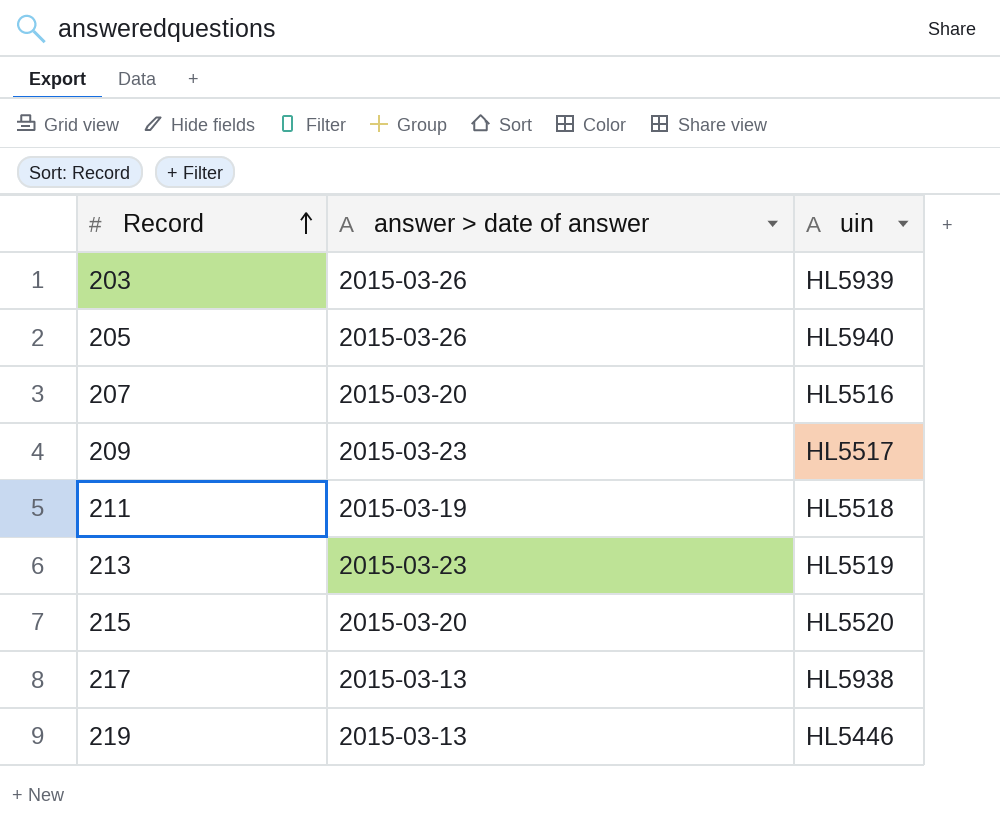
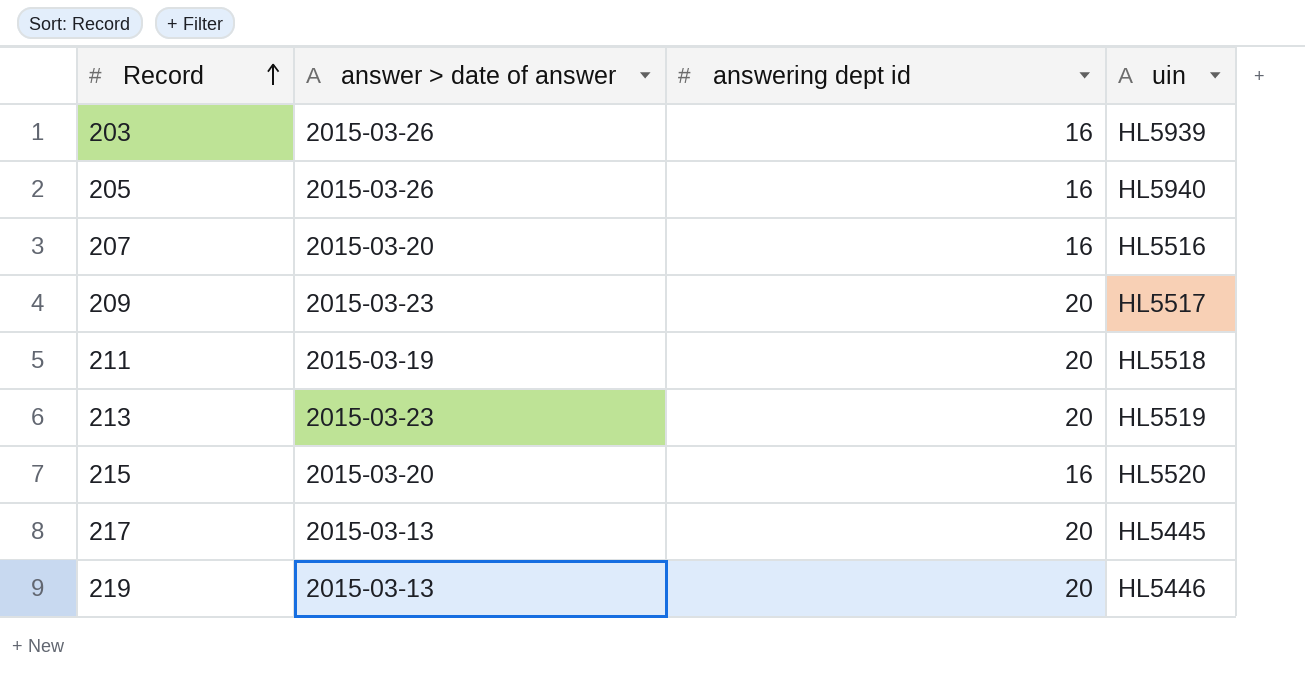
column answering dept id | position: none -> 3
217 | uin: HL5938 -> HL5445

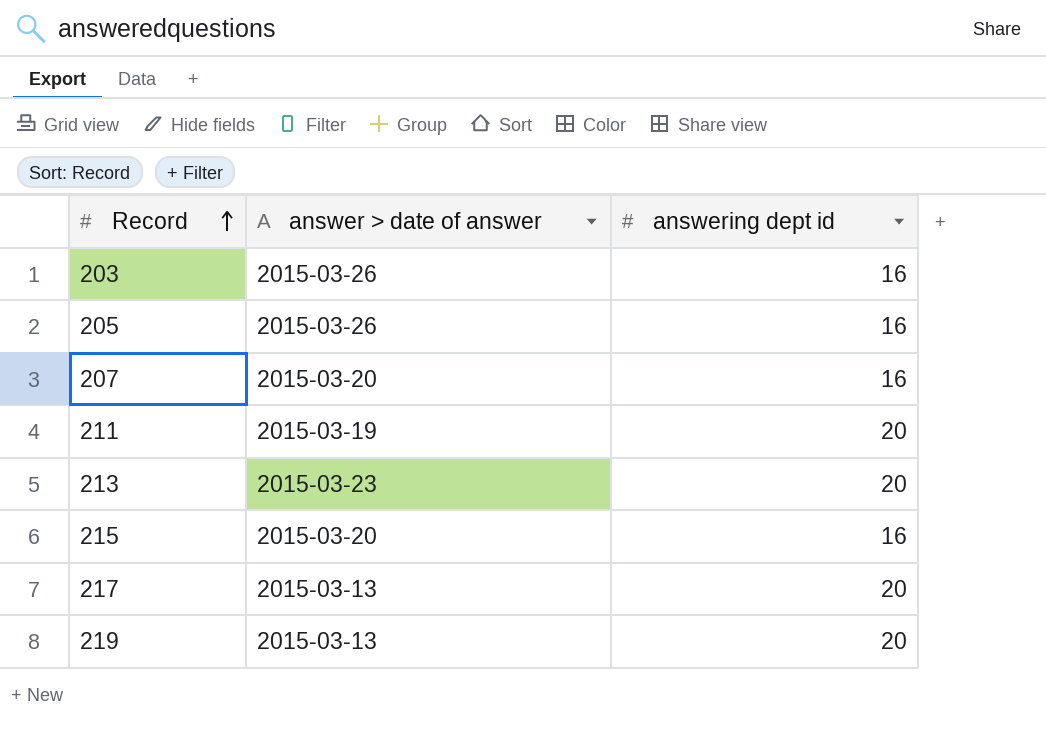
column uin | position: 4 -> none
row 209: 2015-03-23 | 20 | HL5517 -> none

